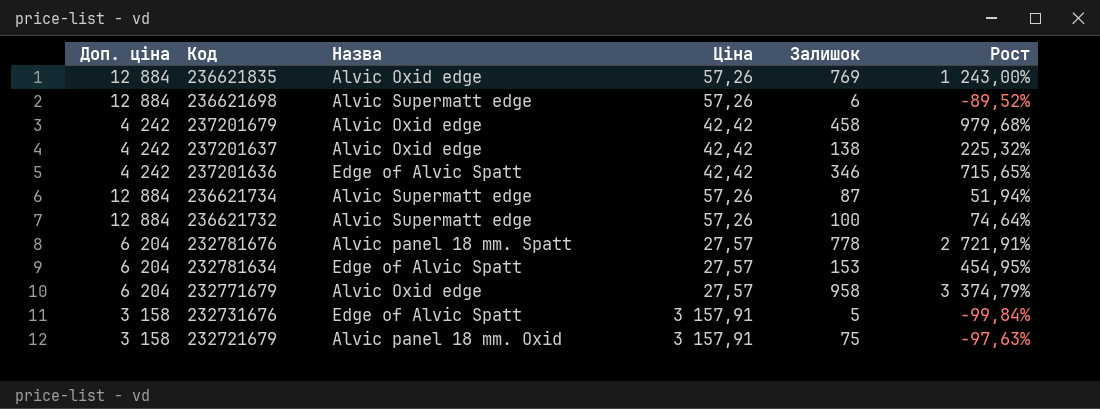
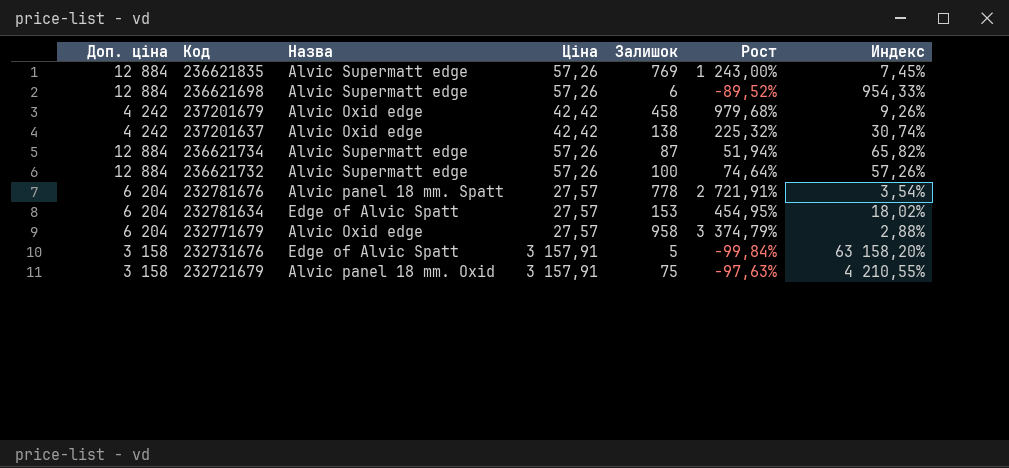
column Индекс | formula: none -> [Ціна] / [Залишок]
row 237201636: 4 242 | Edge of Alvic Spatt | 42,42 | 346 | 715,65% -> none
236621835 | Назва: Alvic Oxid edge -> Alvic Supermatt edge

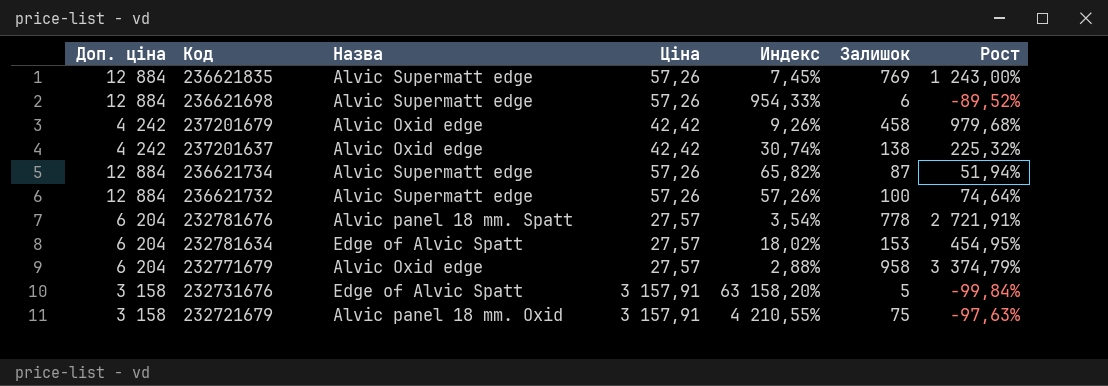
column Индекс | position: 7 -> 5

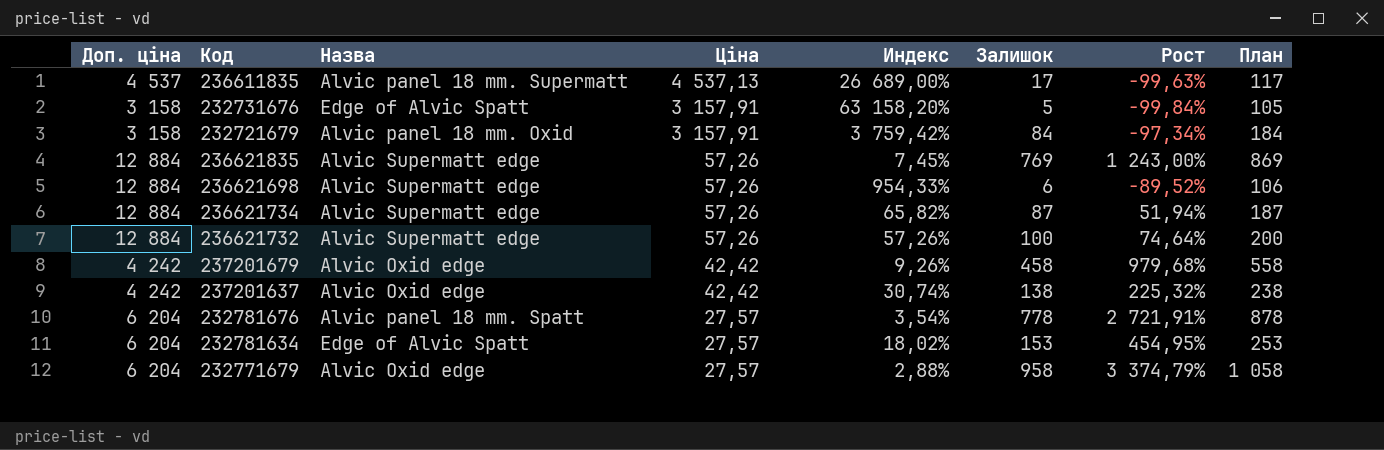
row order: none -> Ціна descending
column План | formula: none -> [Залишок] + 100
row 236611835: none -> 4 537 | Alvic panel 18 mm. Supermatt | 4 537,13 | 26 689,00% | 17 | -99,63% | 117
232721679 | Индекс: 4 210,55% -> 3 759,42%
232721679 | Залишок: 75 -> 84
232721679 | Рост: -97,63% -> -97,34%

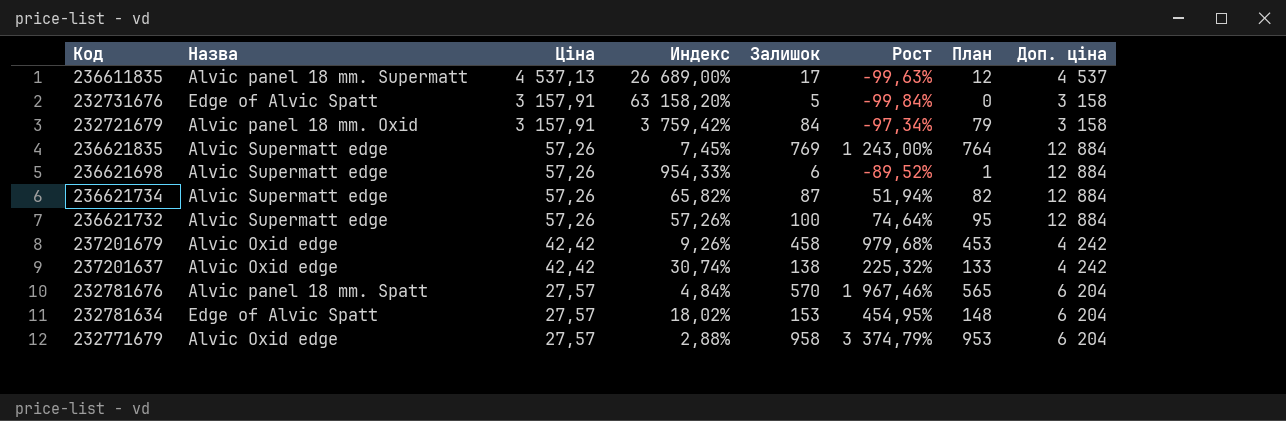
column План | formula: [Залишок] + 100 -> [Залишок] - 5
column Доп. ціна | position: 1 -> 8
232781676 | Индекс: 3,54% -> 4,84%
232781676 | Залишок: 778 -> 570
232781676 | Рост: 2 721,91% -> 1 967,46%

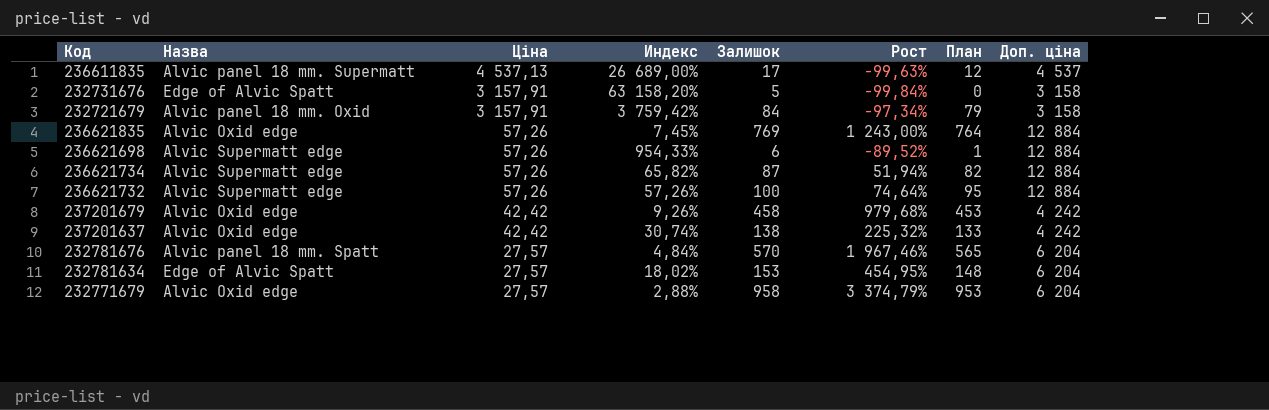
236621835 | Назва: Alvic Supermatt edge -> Alvic Oxid edge

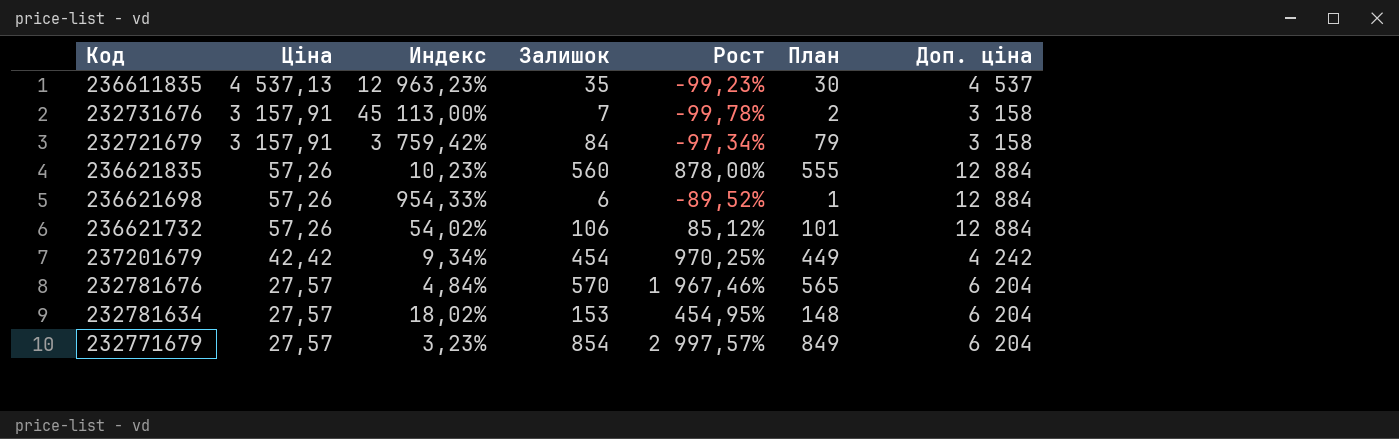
column Назва | position: 2 -> none
row 236621734: Alvic Supermatt edge | 57,26 | 65,82% | 87 | 51,94% | 82 | 12 884 -> none
row 237201637: Alvic Oxid edge | 42,42 | 30,74% | 138 | 225,32% | 133 | 4 242 -> none
236611835 | Индекс: 26 689,00% -> 12 963,23%
236611835 | Залишок: 17 -> 35
236611835 | Рост: -99,63% -> -99,23%
236611835 | План: 12 -> 30
232731676 | Индекс: 63 158,20% -> 45 113,00%
232731676 | Залишок: 5 -> 7
232731676 | Рост: -99,84% -> -99,78%
232731676 | План: 0 -> 2
236621835 | Индекс: 7,45% -> 10,23%
236621835 | Залишок: 769 -> 560
236621835 | Рост: 1 243,00% -> 878,00%
236621835 | План: 764 -> 555
236621732 | Индекс: 57,26% -> 54,02%
236621732 | Залишок: 100 -> 106
236621732 | Рост: 74,64% -> 85,12%
236621732 | План: 95 -> 101
237201679 | Индекс: 9,26% -> 9,34%
237201679 | Залишок: 458 -> 454
237201679 | Рост: 979,68% -> 970,25%
237201679 | План: 453 -> 449
232771679 | Индекс: 2,88% -> 3,23%
232771679 | Залишок: 958 -> 854
232771679 | Рост: 3 374,79% -> 2 997,57%
232771679 | План: 953 -> 849

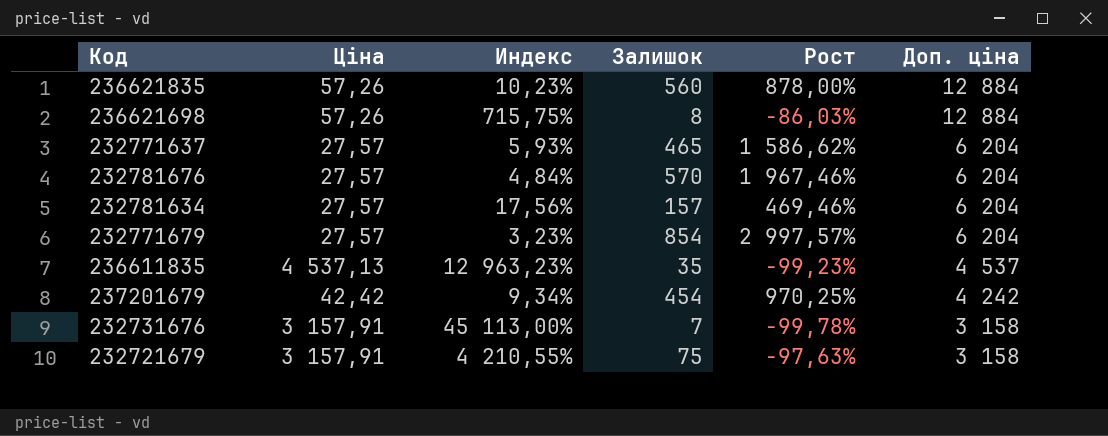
row order: Ціна descending -> Доп. ціна descending
column План | formula: [Залишок] - 5 -> none
row 236621732: 57,26 | 54,02% | 106 | 85,12% | 101 | 12 884 -> none
236621698 | Индекс: 954,33% -> 715,75%
236621698 | Залишок: 6 -> 8
236621698 | Рост: -89,52% -> -86,03%
row 232771637: none -> 27,57 | 5,93% | 465 | 1 586,62% | 6 204
232781634 | Индекс: 18,02% -> 17,56%
232781634 | Залишок: 153 -> 157
232781634 | Рост: 454,95% -> 469,46%
232721679 | Индекс: 3 759,42% -> 4 210,55%
232721679 | Залишок: 84 -> 75
232721679 | Рост: -97,34% -> -97,63%

